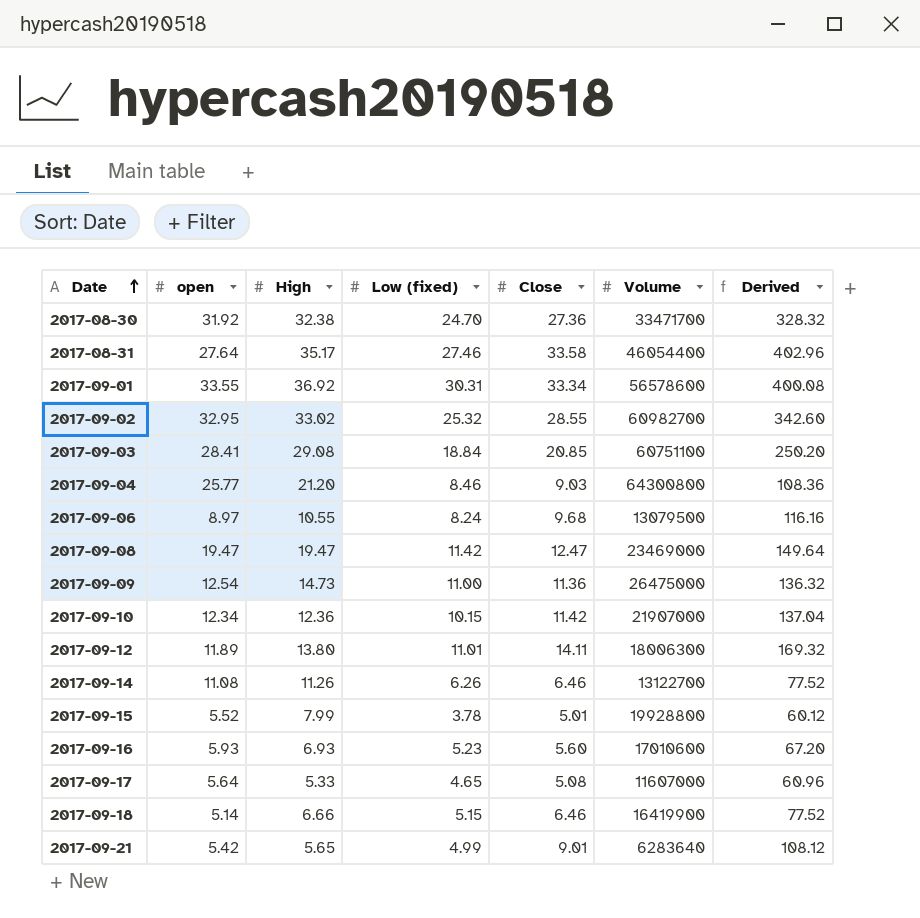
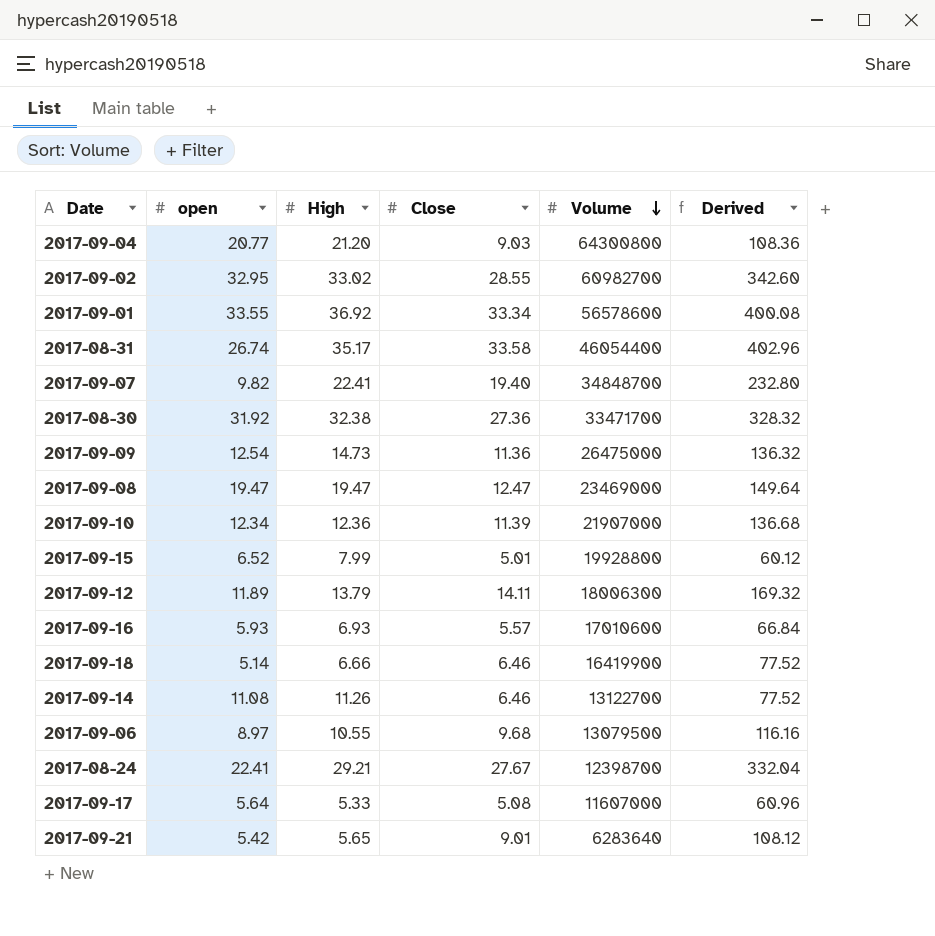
row order: Date ascending -> Volume descending
column Low (fixed) | position: 4 -> none
row 2017-09-03: 28.41 | 29.08 | 18.84 | 20.85 | 60751100 | 250.20 -> none
2017-09-04 | open: 25.77 -> 20.77
2017-08-31 | open: 27.64 -> 26.74
row 2017-09-07: none -> 9.82 | 22.41 | 19.40 | 34848700 | 232.80
2017-09-10 | Close: 11.42 -> 11.39
2017-09-10 | Derived: 137.04 -> 136.68
2017-09-15 | open: 5.52 -> 6.52
2017-09-12 | High: 13.80 -> 13.79
2017-09-16 | Close: 5.60 -> 5.57
2017-09-16 | Derived: 67.20 -> 66.84
row 2017-08-24: none -> 22.41 | 29.21 | 27.67 | 12398700 | 332.04

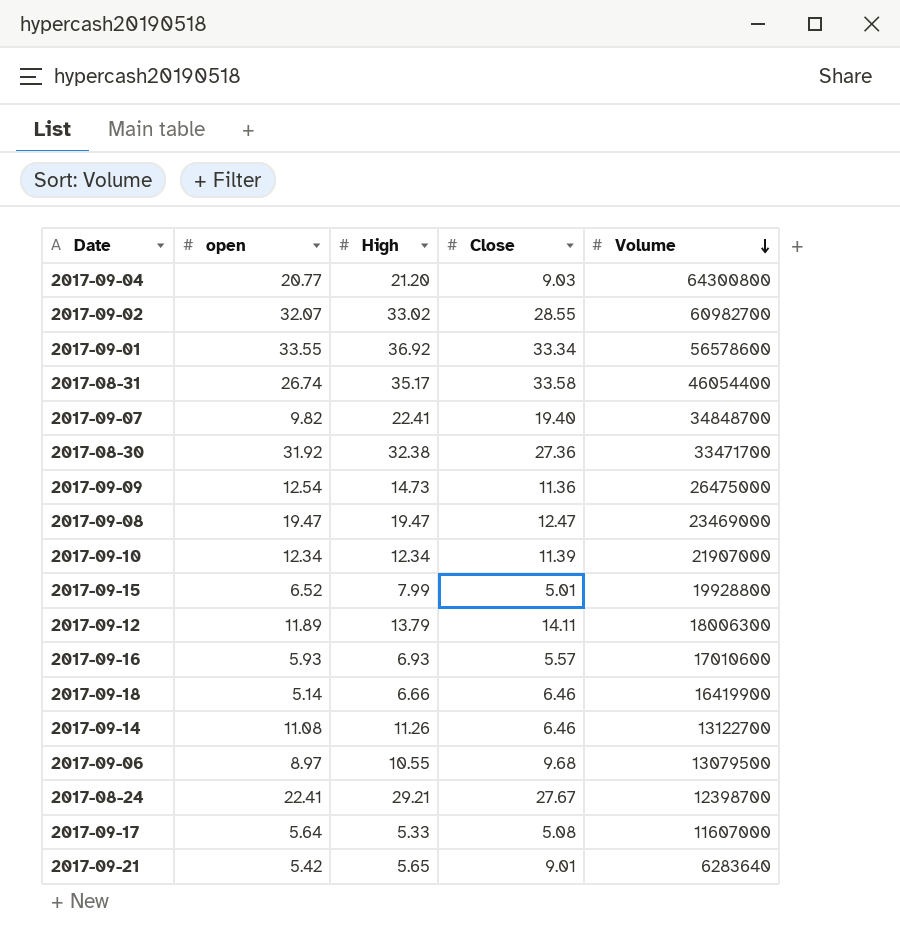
column Derived | formula: [Close] * 12 -> none
2017-09-02 | open: 32.95 -> 32.07
2017-09-10 | High: 12.36 -> 12.34

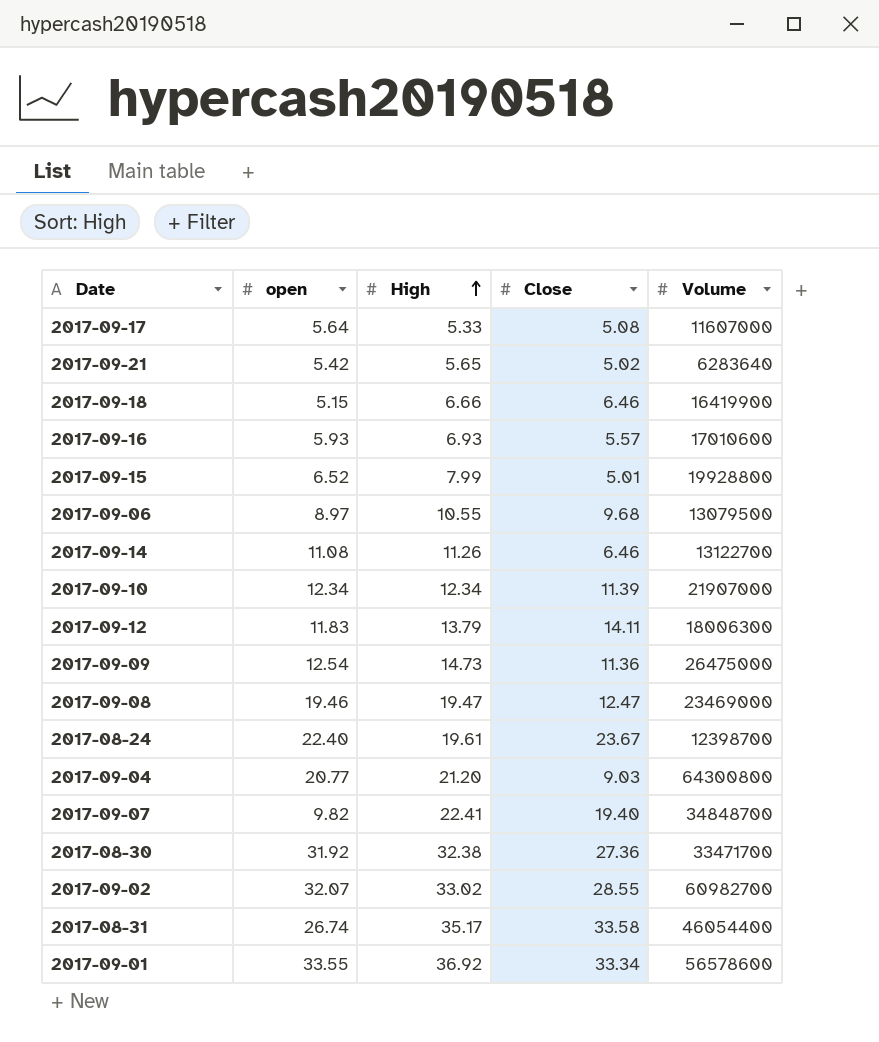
row order: Volume descending -> High ascending
2017-09-21 | Close: 9.01 -> 5.02
2017-09-18 | open: 5.14 -> 5.15
2017-09-12 | open: 11.89 -> 11.83
2017-09-08 | open: 19.47 -> 19.46
2017-08-24 | open: 22.41 -> 22.40
2017-08-24 | High: 29.21 -> 19.61
2017-08-24 | Close: 27.67 -> 23.67

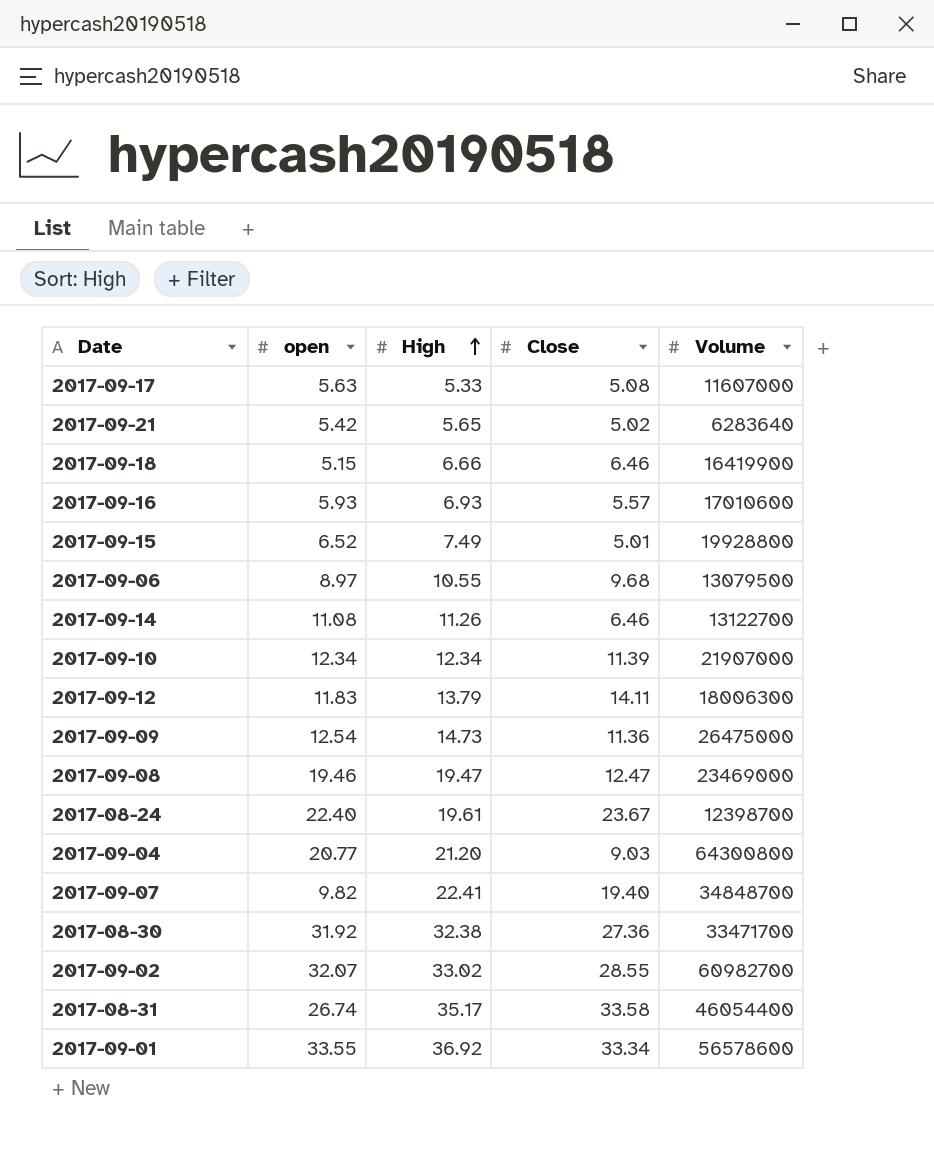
2017-09-17 | open: 5.64 -> 5.63
2017-09-15 | High: 7.99 -> 7.49

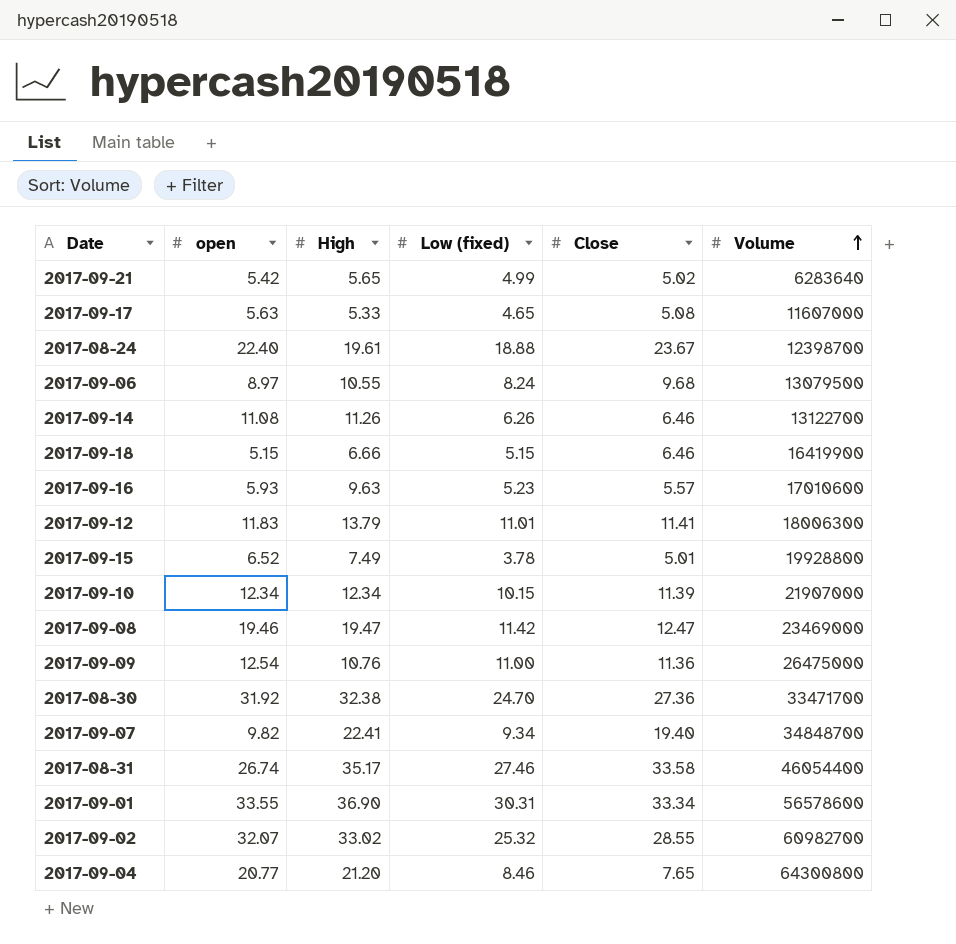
row order: High ascending -> Volume ascending
column Low (fixed) | position: none -> 4
2017-09-16 | High: 6.93 -> 9.63
2017-09-12 | Close: 14.11 -> 11.41
2017-09-09 | High: 14.73 -> 10.76
2017-09-01 | High: 36.92 -> 36.90
2017-09-04 | Close: 9.03 -> 7.65

